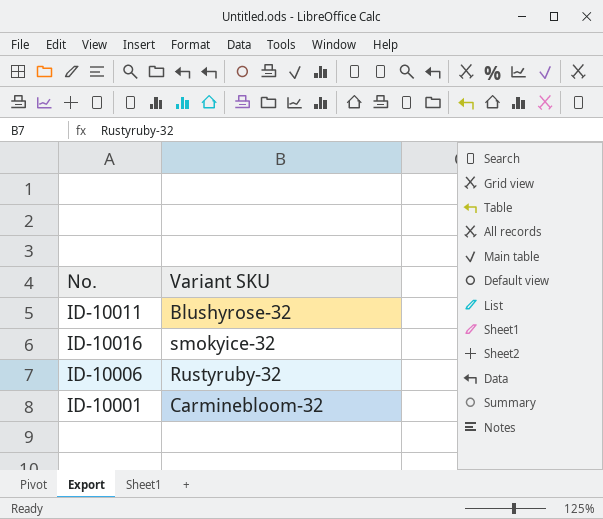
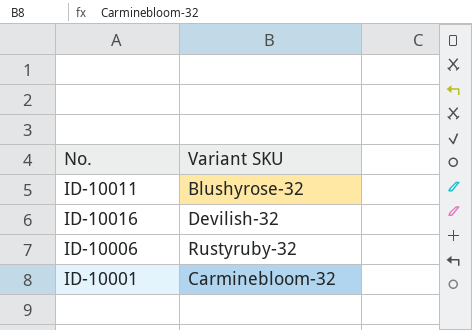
ID-10016 | Variant SKU: smokyice-32 -> Devilish-32

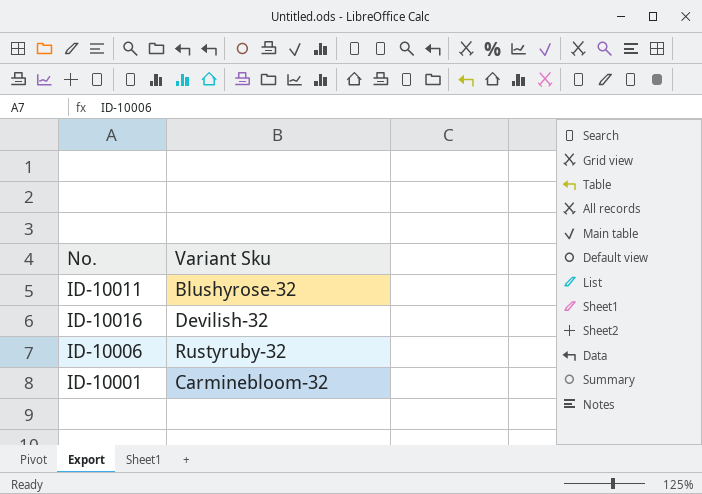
column name: Variant SKU -> Variant Sku

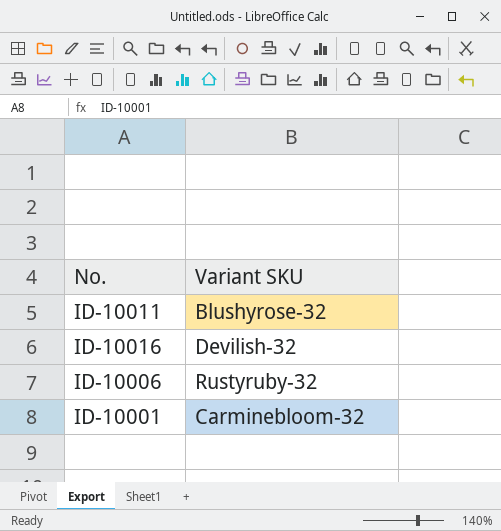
column name: Variant Sku -> Variant SKU

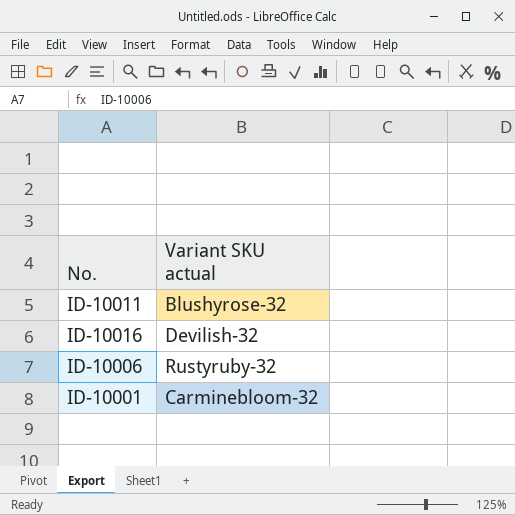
column name: Variant SKU -> Variant SKU actual

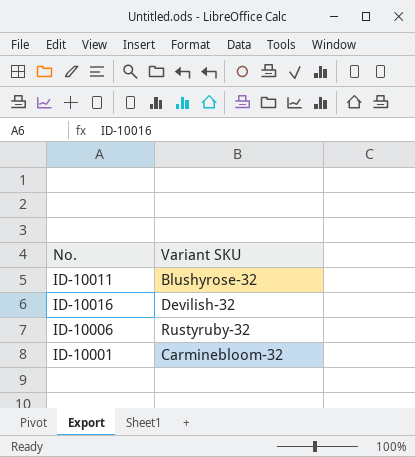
column name: Variant SKU actual -> Variant SKU

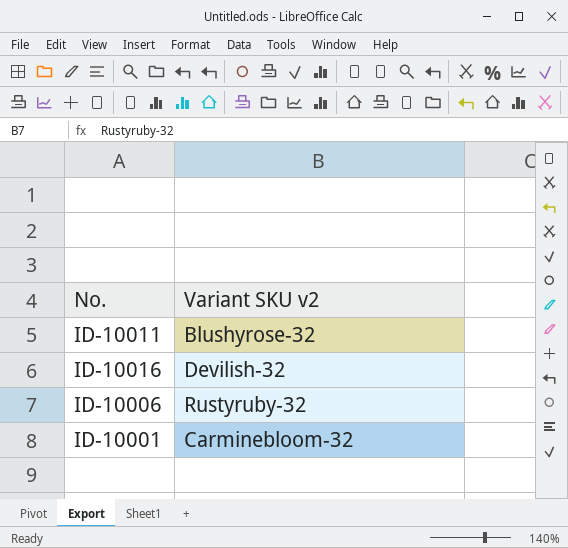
column name: Variant SKU -> Variant SKU v2

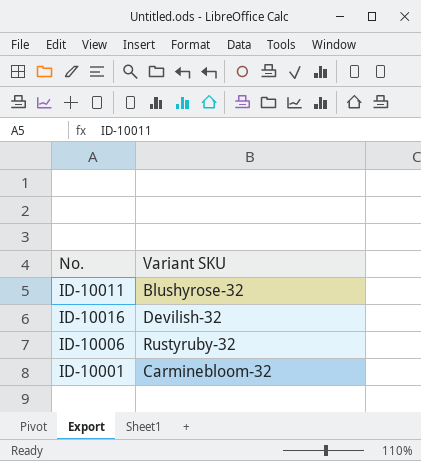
column name: Variant SKU v2 -> Variant SKU

